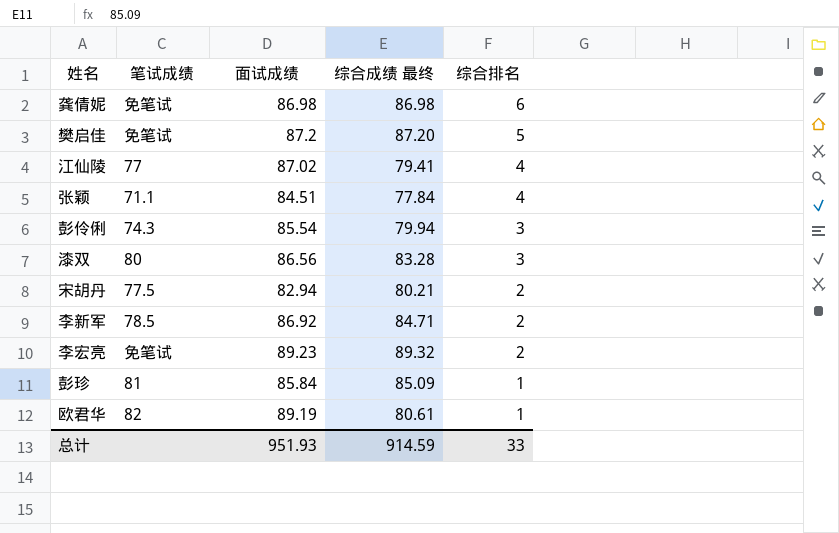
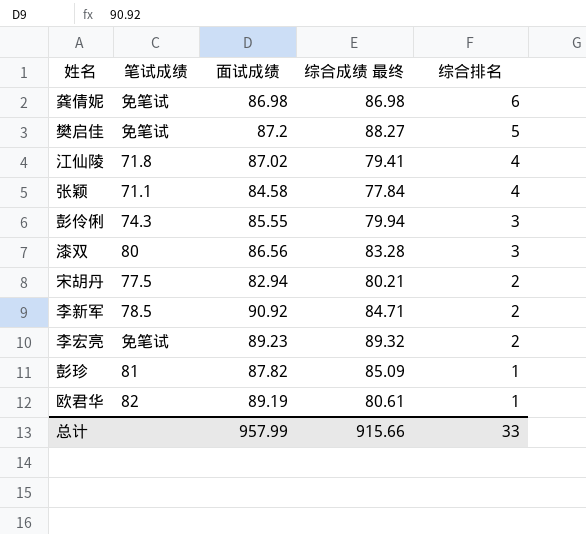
樊启佳 | 综合成绩 最终: 87.20 -> 88.27
江仙陵 | 笔试成绩: 77 -> 71.8
张颖 | 面试成绩: 84.51 -> 84.58
彭伶俐 | 面试成绩: 85.54 -> 85.55
李新军 | 面试成绩: 86.92 -> 90.92
彭珍 | 面试成绩: 85.84 -> 87.82
总计 | 面试成绩: 951.93 -> 957.99
总计 | 综合成绩 最终: 914.59 -> 915.66

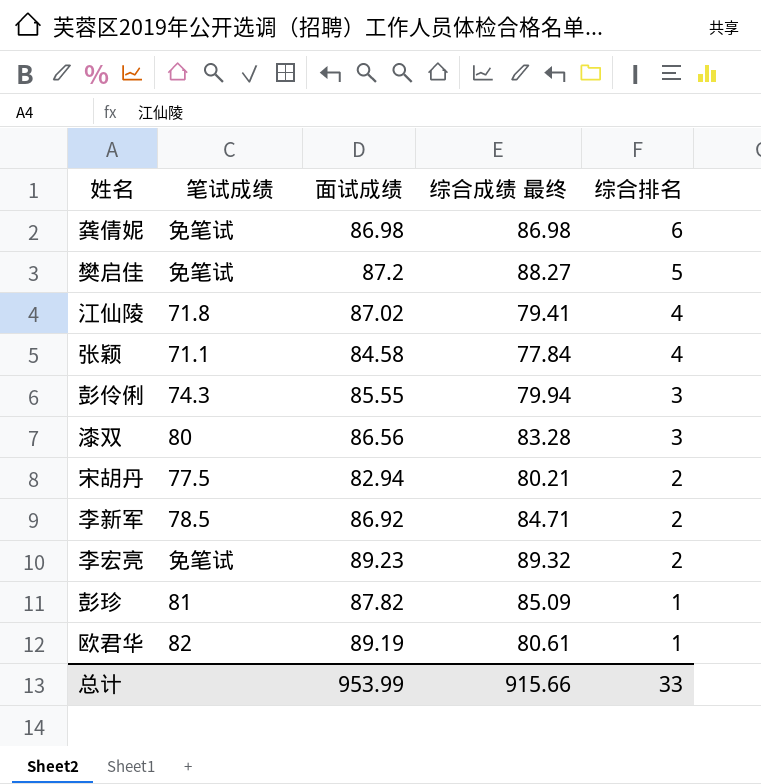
李新军 | 面试成绩: 90.92 -> 86.92
总计 | 面试成绩: 957.99 -> 953.99

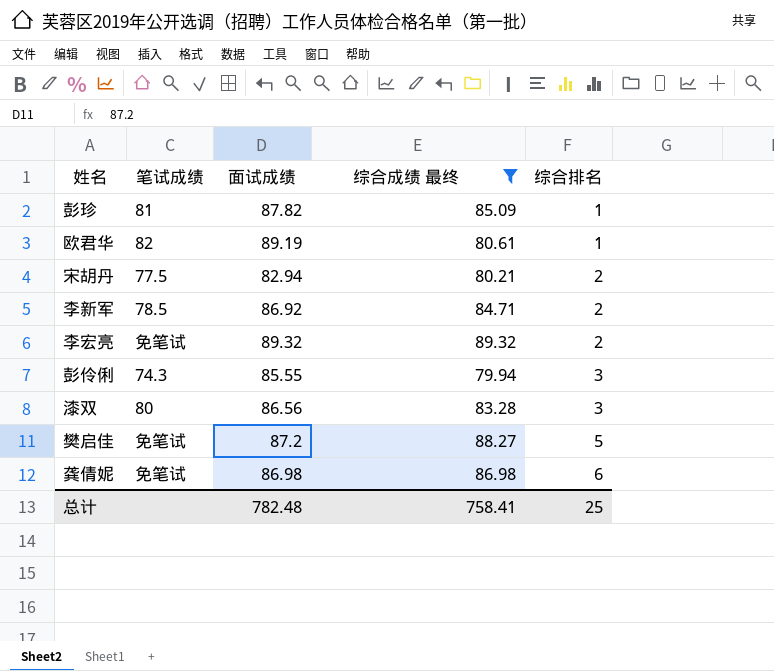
filter: none -> 综合成绩 最终 >= 79.94
row order: 综合排名 descending -> 综合排名 ascending
李宏亮 | 面试成绩: 89.23 -> 89.32
总计 | 面试成绩: 953.99 -> 782.48
总计 | 综合成绩 最终: 915.66 -> 758.41
总计 | 综合排名: 33 -> 25

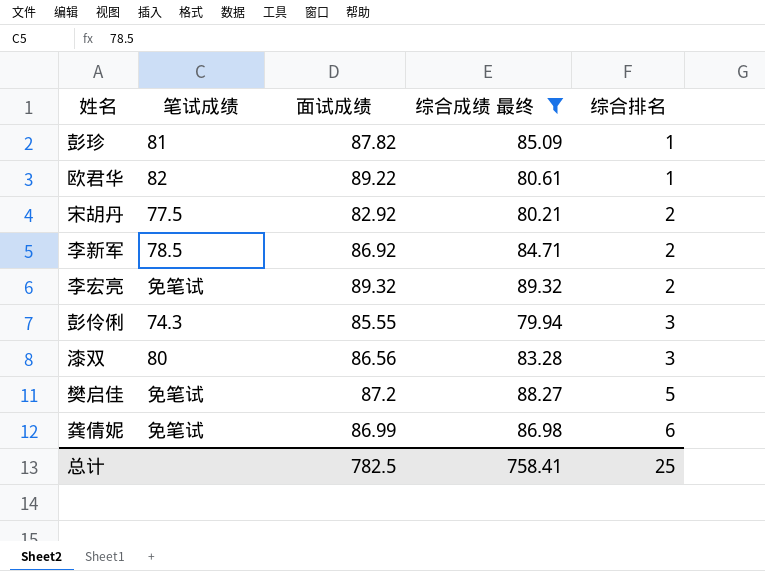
欧君华 | 面试成绩: 89.19 -> 89.22
宋胡丹 | 面试成绩: 82.94 -> 82.92
龚倩妮 | 面试成绩: 86.98 -> 86.99
总计 | 面试成绩: 782.48 -> 782.5

